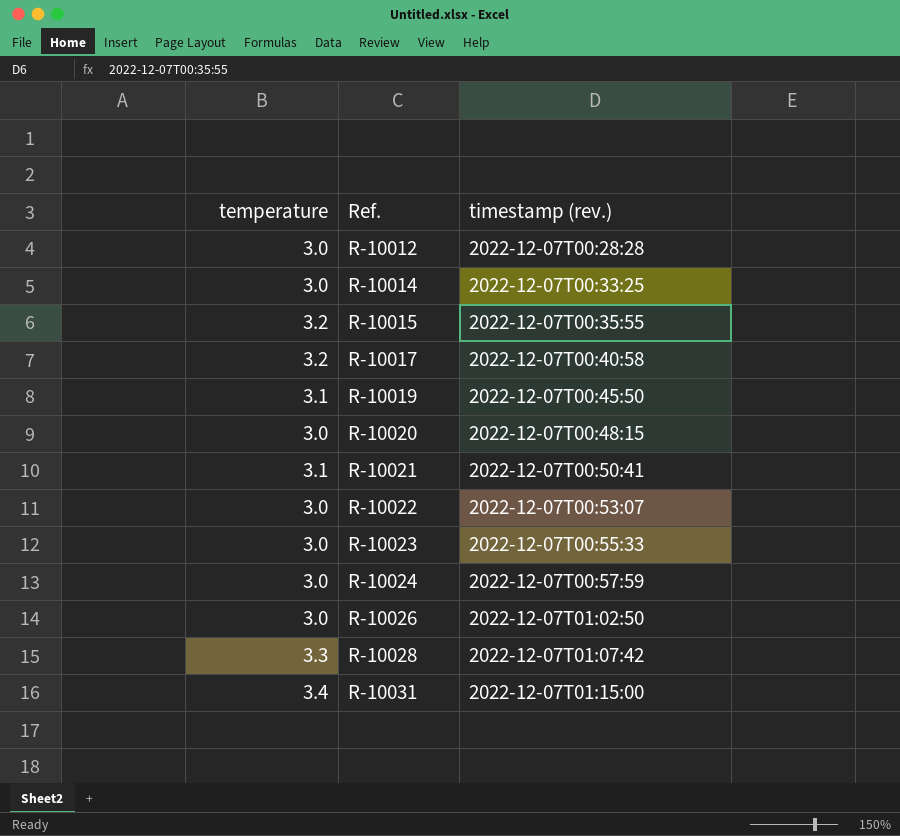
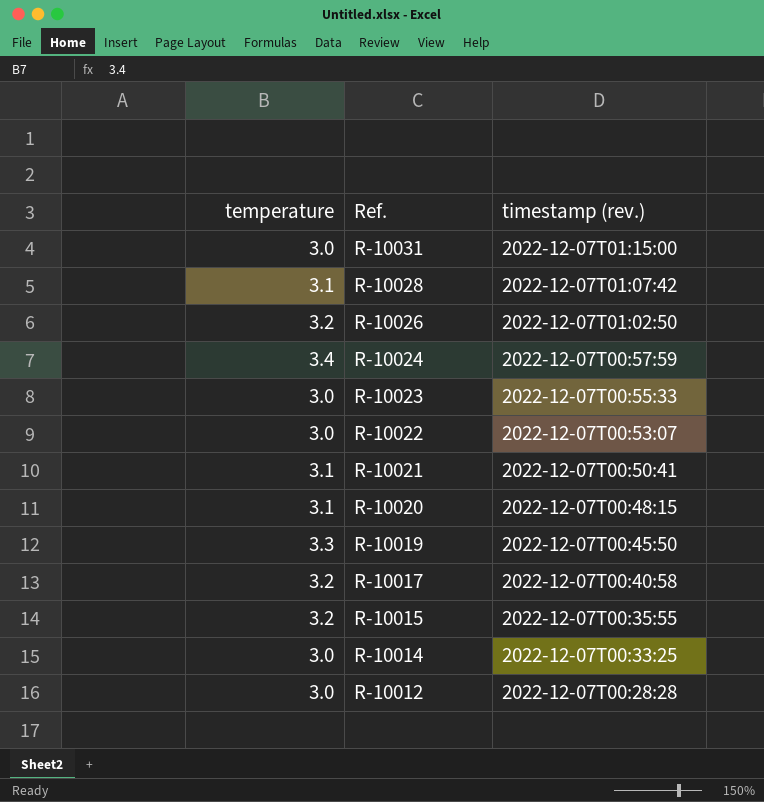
row order: Ref. ascending -> Ref. descending
R-10031 | temperature: 3.4 -> 3.0
R-10028 | temperature: 3.3 -> 3.1
R-10026 | temperature: 3.0 -> 3.2
R-10024 | temperature: 3.0 -> 3.4
R-10020 | temperature: 3.0 -> 3.1
R-10019 | temperature: 3.1 -> 3.3

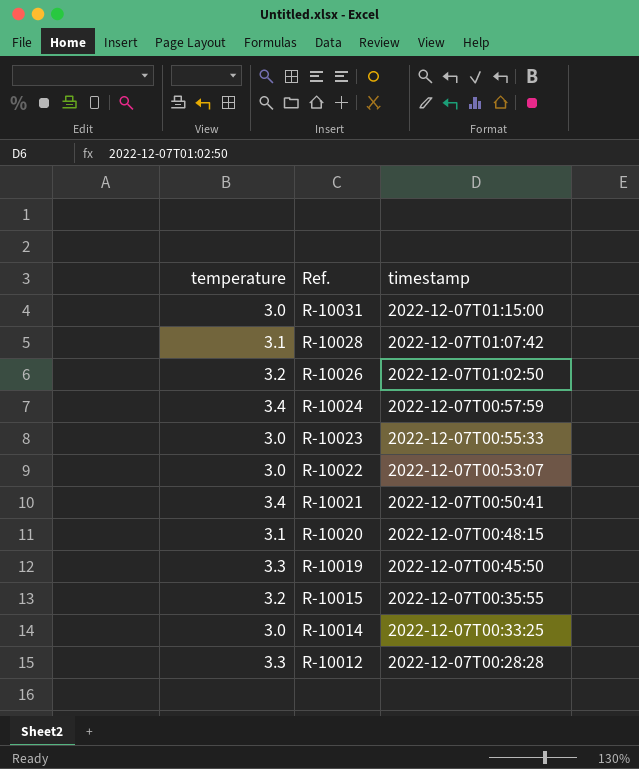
column name: timestamp (rev.) -> timestamp
row R-10017: 3.2 | 2022-12-07T00:40:58 -> none
R-10021 | temperature: 3.1 -> 3.4
R-10012 | temperature: 3.0 -> 3.3

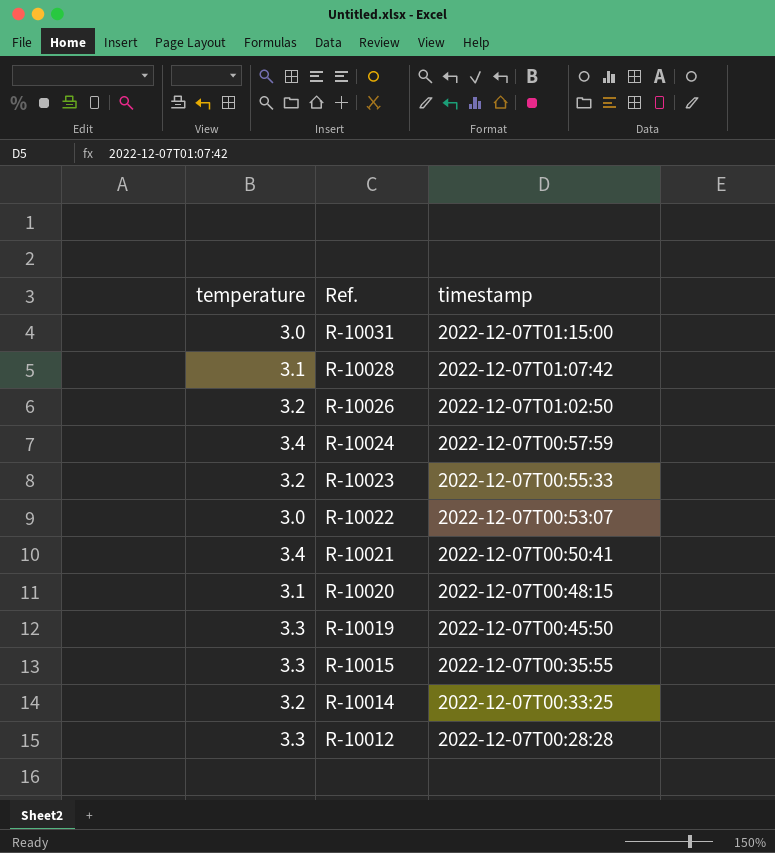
R-10023 | temperature: 3.0 -> 3.2
R-10015 | temperature: 3.2 -> 3.3
R-10014 | temperature: 3.0 -> 3.2

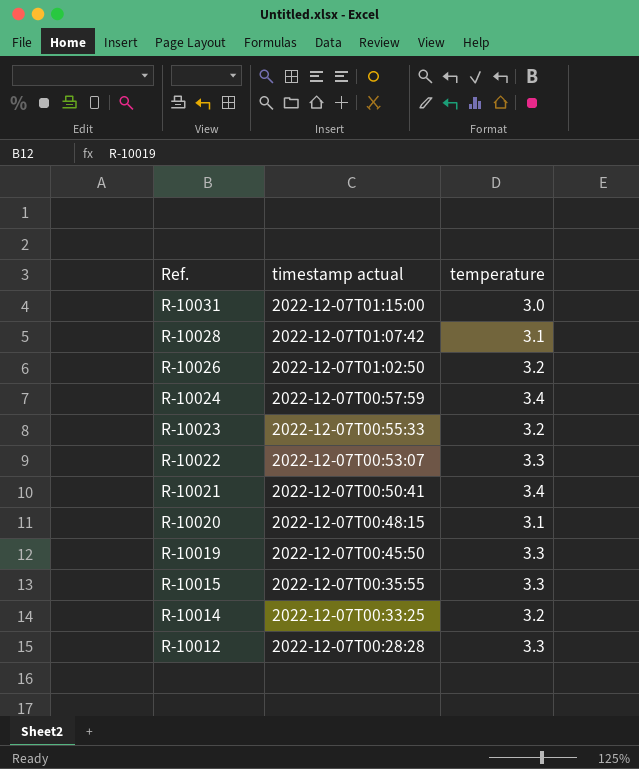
column name: timestamp -> timestamp actual
column temperature | position: 1 -> 3
R-10022 | temperature: 3.0 -> 3.3

